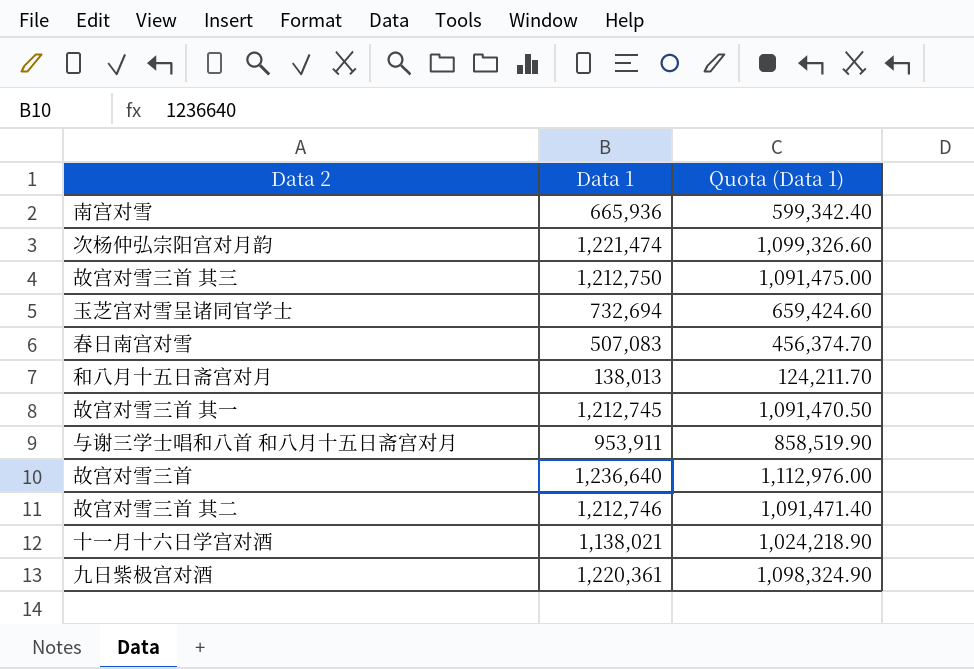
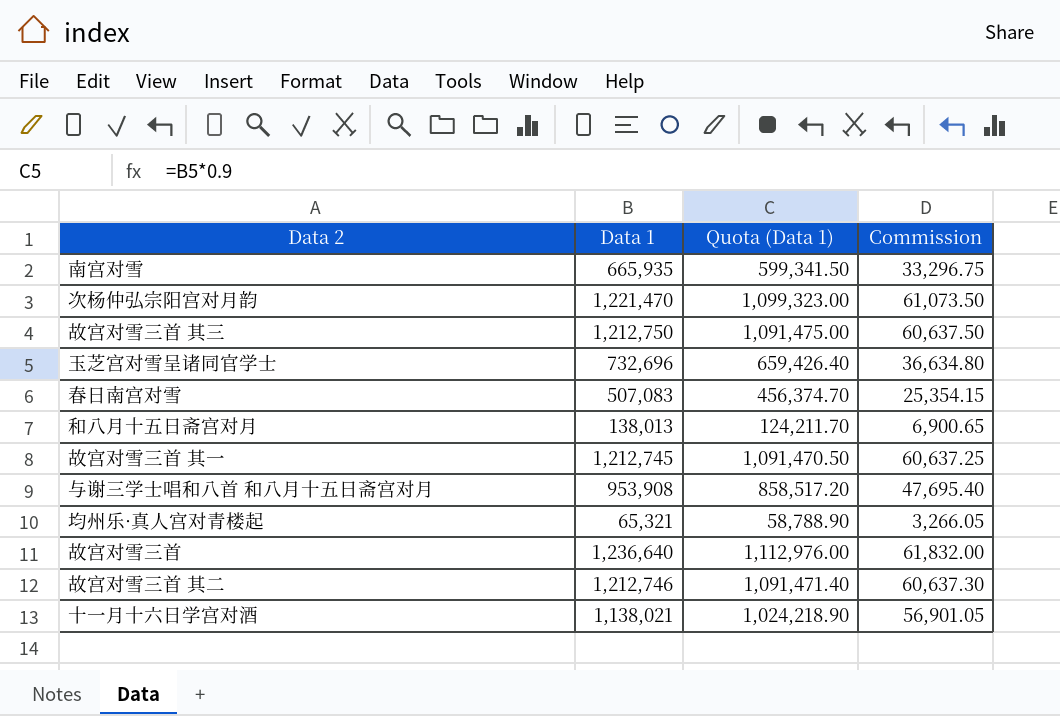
column Commission | formula: none -> [Data 1] * 0.05
row 九日紫极宫对酒: 1,220,361 | 1,098,324.90 -> none
南宫对雪 | Data 1: 665,936 -> 665,935
南宫对雪 | Quota (Data 1): 599,342.40 -> 599,341.50
次杨仲弘宗阳宫对月韵 | Data 1: 1,221,474 -> 1,221,470
次杨仲弘宗阳宫对月韵 | Quota (Data 1): 1,099,326.60 -> 1,099,323.00
玉芝宫对雪呈诸同官学士 | Data 1: 732,694 -> 732,696
玉芝宫对雪呈诸同官学士 | Quota (Data 1): 659,424.60 -> 659,426.40
与谢三学士唱和八首 和八月十五日斋宫对月 | Data 1: 953,911 -> 953,908
与谢三学士唱和八首 和八月十五日斋宫对月 | Quota (Data 1): 858,519.90 -> 858,517.20
row 均州乐·真人宫对青楼起: none -> 65,321 | 58,788.90 | 3,266.05

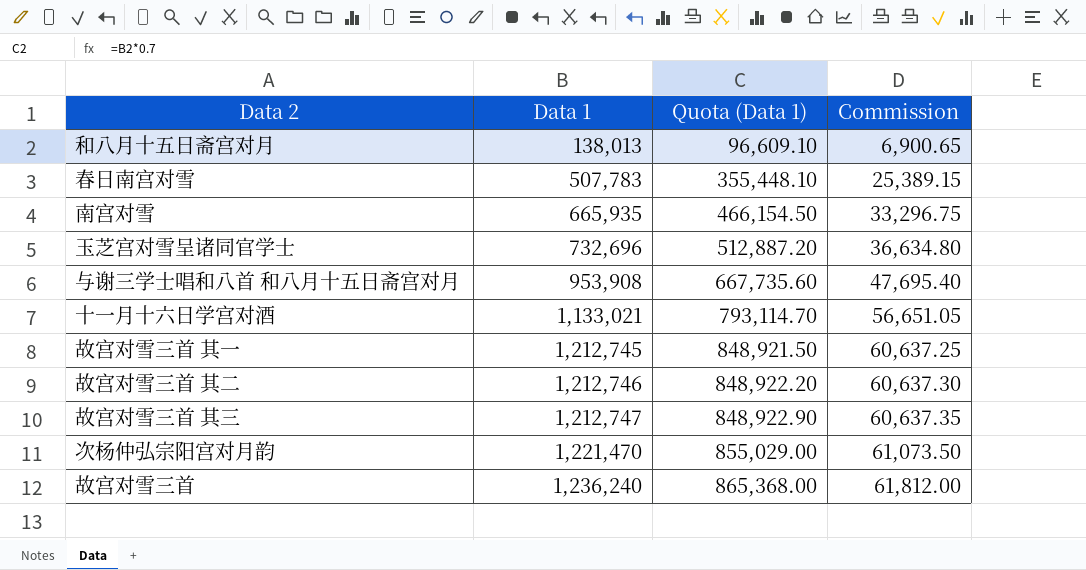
row order: none -> Data 1 ascending
column Quota (Data 1) | formula: [Data 1] * 0.9 -> [Data 1] * 0.7
row 均州乐·真人宫对青楼起: 65,321 | 58,788.90 | 3,266.05 -> none
春日南宫对雪 | Data 1: 507,083 -> 507,783
春日南宫对雪 | Commission: 25,354.15 -> 25,389.15
十一月十六日学宫对酒 | Data 1: 1,138,021 -> 1,133,021
十一月十六日学宫对酒 | Commission: 56,901.05 -> 56,651.05
故宫对雪三首 其三 | Data 1: 1,212,750 -> 1,212,747
故宫对雪三首 其三 | Commission: 60,637.50 -> 60,637.35
故宫对雪三首 | Data 1: 1,236,640 -> 1,236,240
故宫对雪三首 | Commission: 61,832.00 -> 61,812.00

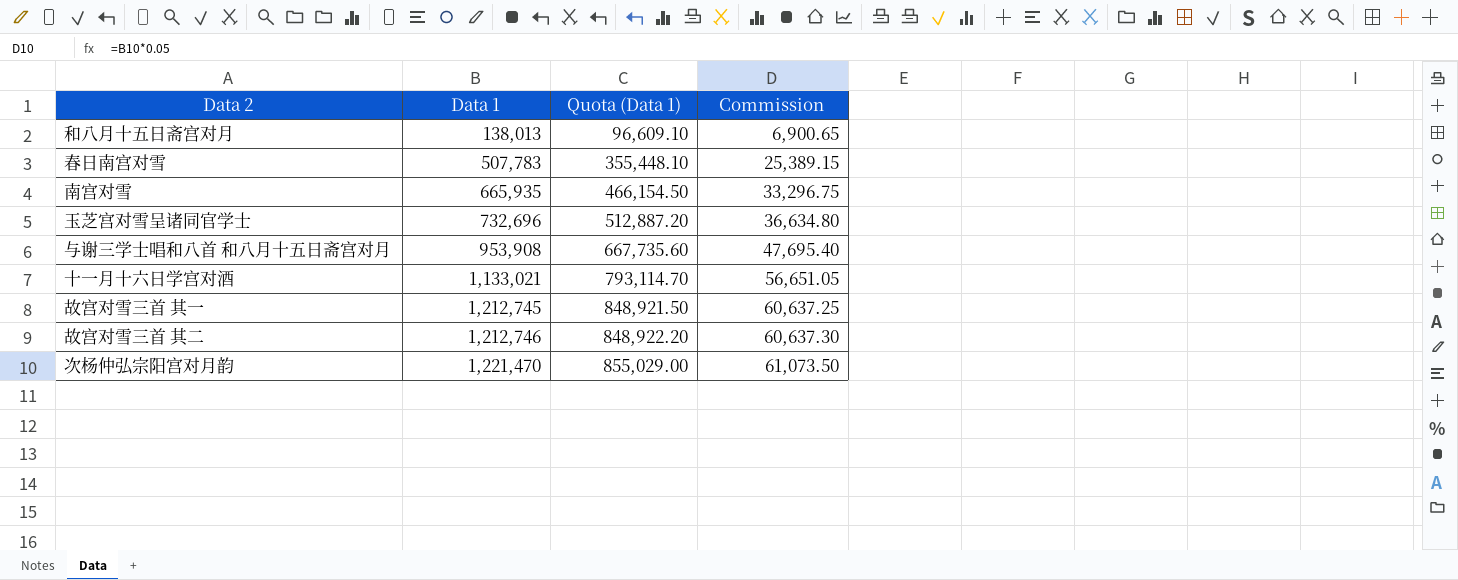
row 故宫对雪三首 其三: 1,212,747 | 848,922.90 | 60,637.35 -> none
row 故宫对雪三首: 1,236,240 | 865,368.00 | 61,812.00 -> none

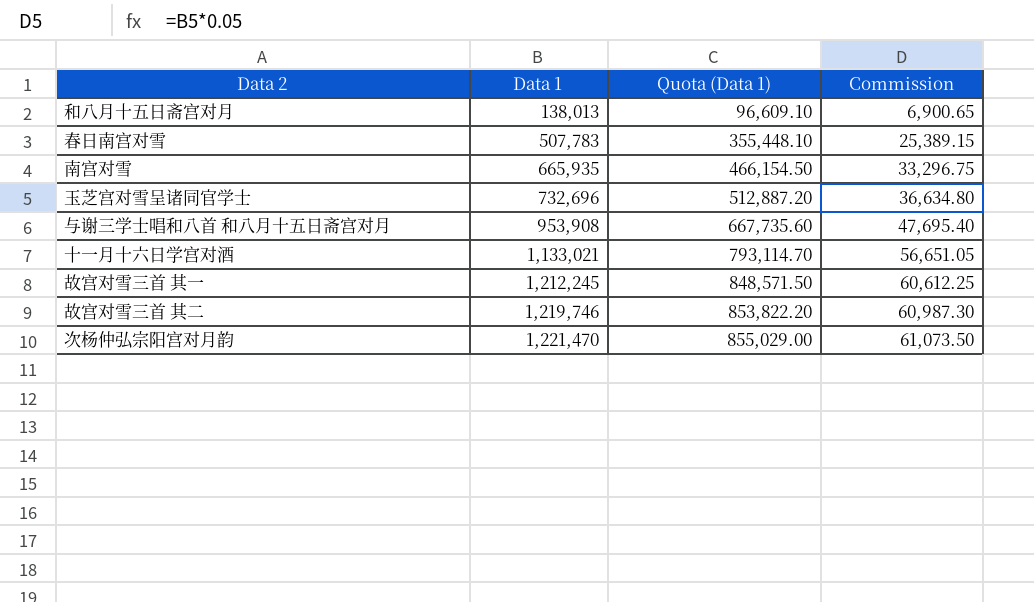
故宫对雪三首 其一 | Data 1: 1,212,745 -> 1,212,245
故宫对雪三首 其一 | Quota (Data 1): 848,921.50 -> 848,571.50
故宫对雪三首 其一 | Commission: 60,637.25 -> 60,612.25
故宫对雪三首 其二 | Data 1: 1,212,746 -> 1,219,746
故宫对雪三首 其二 | Quota (Data 1): 848,922.20 -> 853,822.20
故宫对雪三首 其二 | Commission: 60,637.30 -> 60,987.30

